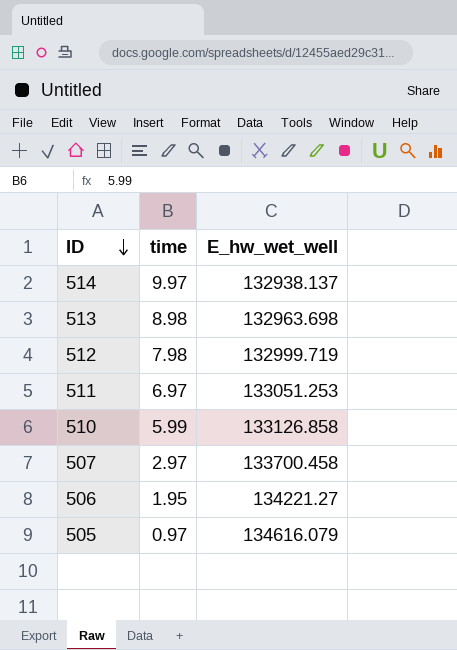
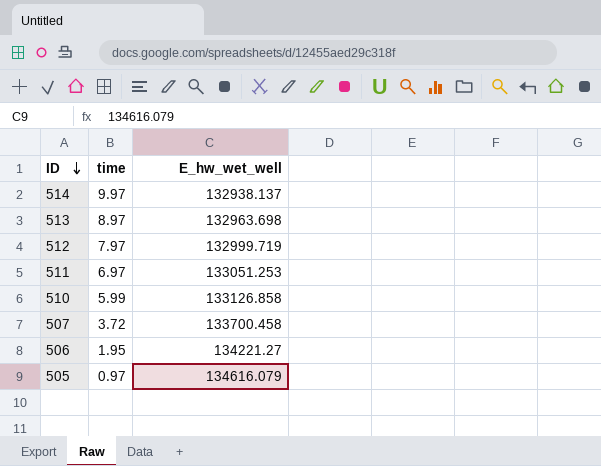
513 | time: 8.98 -> 8.97
512 | time: 7.98 -> 7.97
507 | time: 2.97 -> 3.72

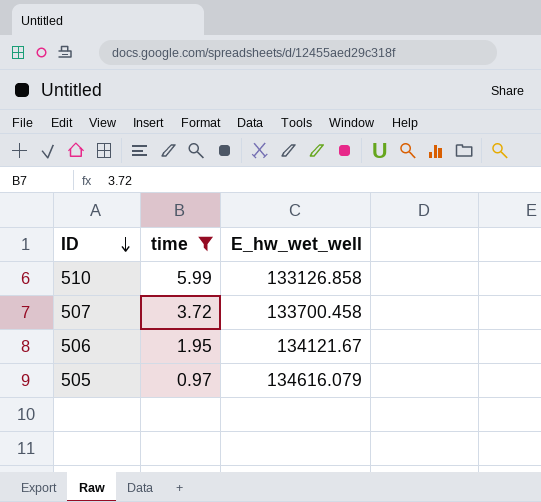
filter: none -> time <= 5.99
506 | E_hw_wet_well: 134221.27 -> 134121.67

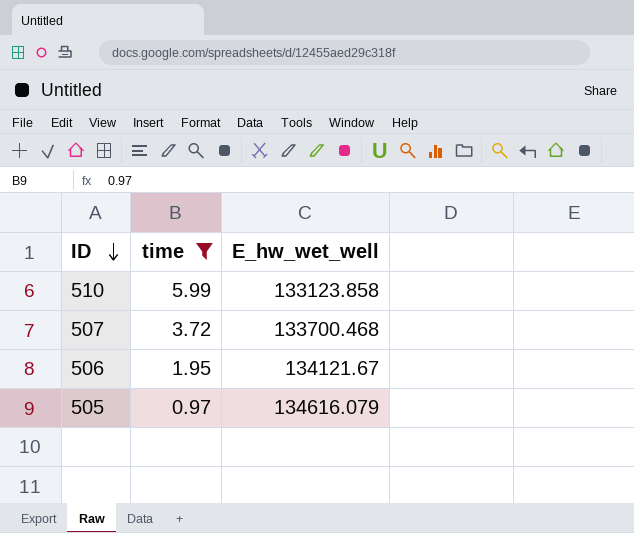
510 | E_hw_wet_well: 133126.858 -> 133123.858
507 | E_hw_wet_well: 133700.458 -> 133700.468

